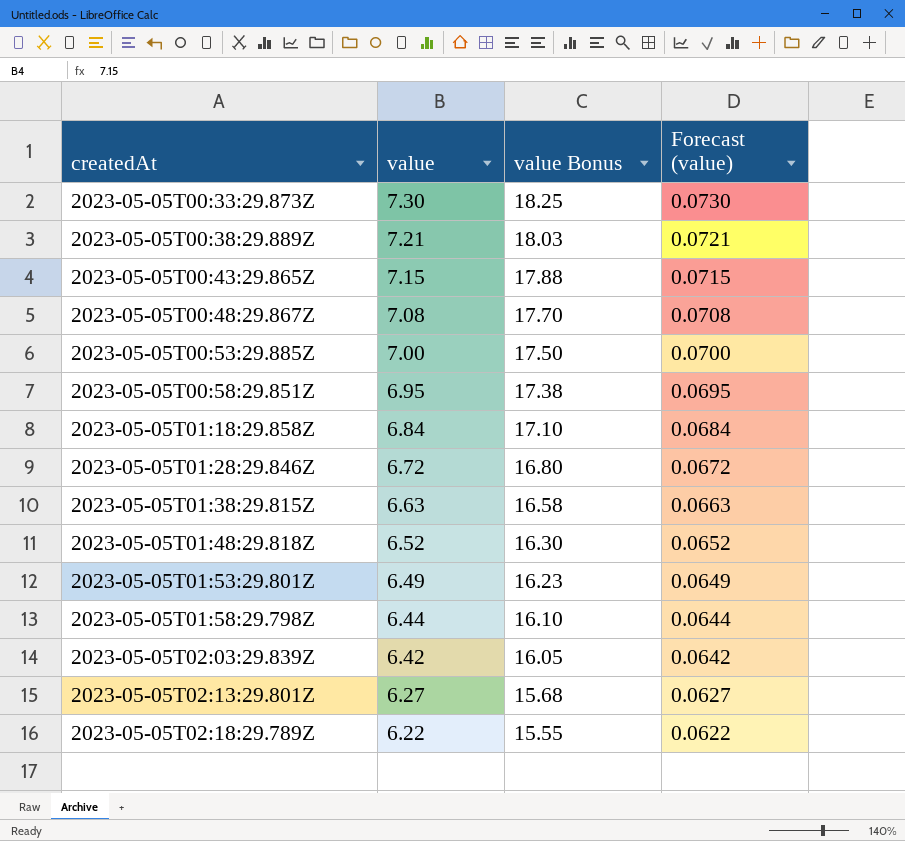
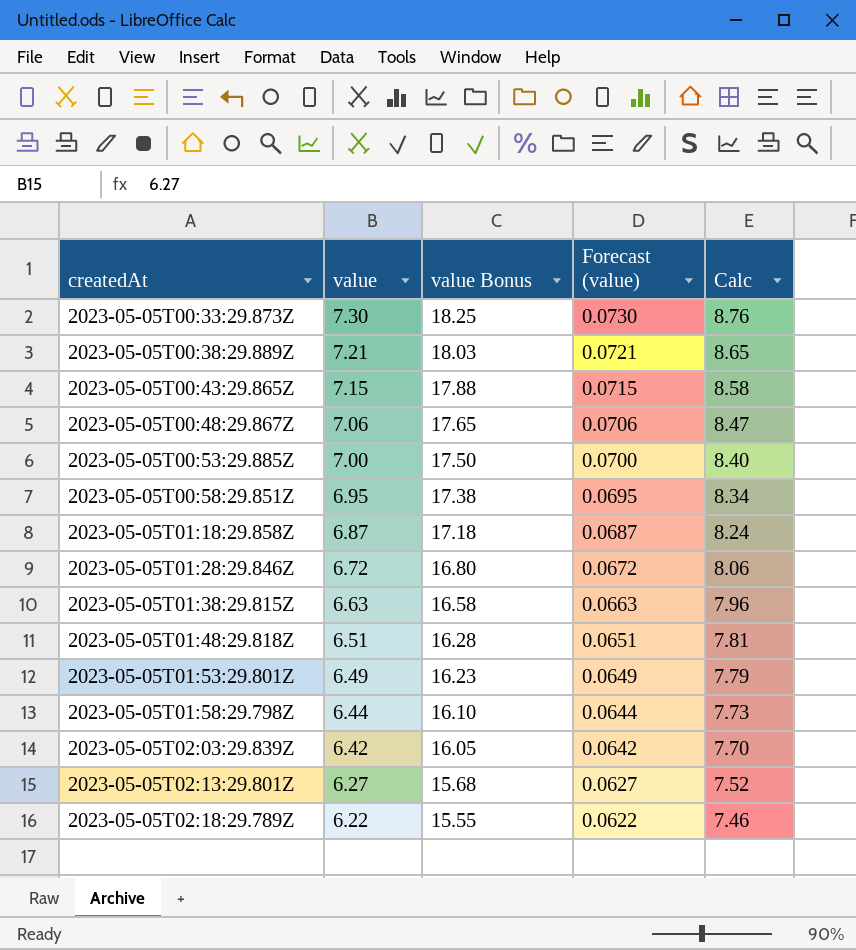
column Calc | formula: none -> [value] * 1.2
2023-05-05T00:48:29.867Z | value: 7.08 -> 7.06
2023-05-05T00:48:29.867Z | value Bonus: 17.70 -> 17.65
2023-05-05T00:48:29.867Z | Forecast (value): 0.0708 -> 0.0706
2023-05-05T01:18:29.858Z | value: 6.84 -> 6.87
2023-05-05T01:18:29.858Z | value Bonus: 17.10 -> 17.18
2023-05-05T01:18:29.858Z | Forecast (value): 0.0684 -> 0.0687
2023-05-05T01:48:29.818Z | value: 6.52 -> 6.51
2023-05-05T01:48:29.818Z | value Bonus: 16.30 -> 16.28
2023-05-05T01:48:29.818Z | Forecast (value): 0.0652 -> 0.0651

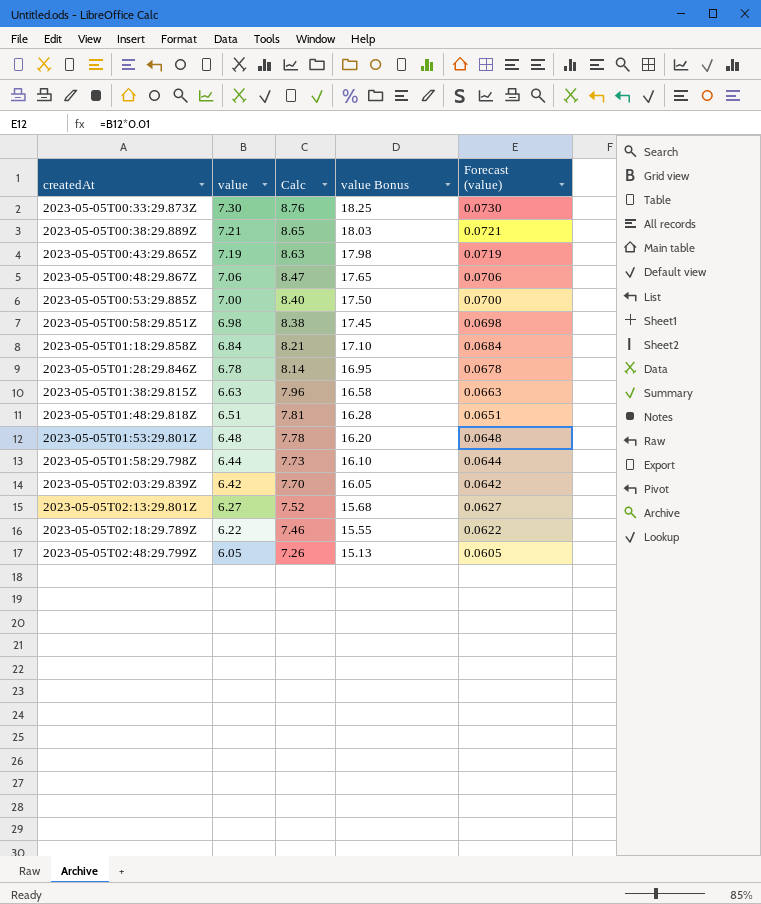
column Calc | position: 5 -> 3
2023-05-05T00:43:29.865Z | value: 7.15 -> 7.19
2023-05-05T00:43:29.865Z | Calc: 8.58 -> 8.63
2023-05-05T00:43:29.865Z | value Bonus: 17.88 -> 17.98
2023-05-05T00:43:29.865Z | Forecast (value): 0.0715 -> 0.0719
2023-05-05T00:58:29.851Z | value: 6.95 -> 6.98
2023-05-05T00:58:29.851Z | Calc: 8.34 -> 8.38
2023-05-05T00:58:29.851Z | value Bonus: 17.38 -> 17.45
2023-05-05T00:58:29.851Z | Forecast (value): 0.0695 -> 0.0698
2023-05-05T01:18:29.858Z | value: 6.87 -> 6.84
2023-05-05T01:18:29.858Z | Calc: 8.24 -> 8.21
2023-05-05T01:18:29.858Z | value Bonus: 17.18 -> 17.10
2023-05-05T01:18:29.858Z | Forecast (value): 0.0687 -> 0.0684
2023-05-05T01:28:29.846Z | value: 6.72 -> 6.78
2023-05-05T01:28:29.846Z | Calc: 8.06 -> 8.14
2023-05-05T01:28:29.846Z | value Bonus: 16.80 -> 16.95
2023-05-05T01:28:29.846Z | Forecast (value): 0.0672 -> 0.0678
2023-05-05T01:53:29.801Z | value: 6.49 -> 6.48
2023-05-05T01:53:29.801Z | Calc: 7.79 -> 7.78
2023-05-05T01:53:29.801Z | value Bonus: 16.23 -> 16.20
2023-05-05T01:53:29.801Z | Forecast (value): 0.0649 -> 0.0648
row 2023-05-05T02:48:29.799Z: none -> 6.05 | 7.26 | 15.13 | 0.0605

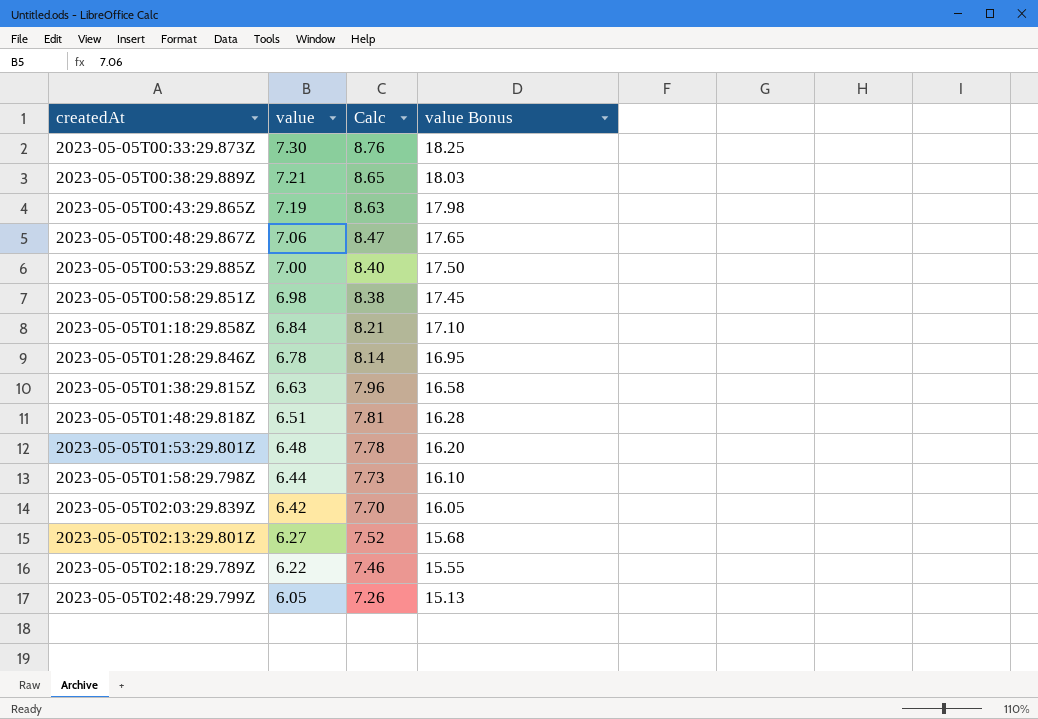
column Forecast (value) | formula: [value] * 0.01 -> none

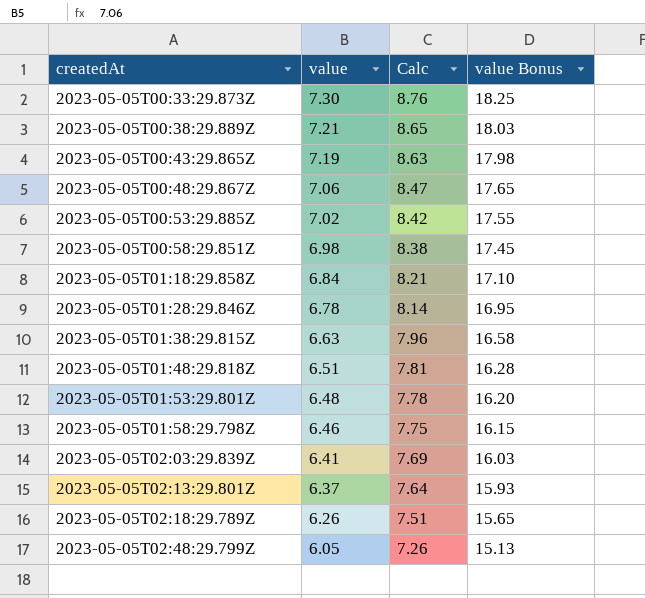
2023-05-05T00:53:29.885Z | value: 7.00 -> 7.02
2023-05-05T00:53:29.885Z | Calc: 8.40 -> 8.42
2023-05-05T00:53:29.885Z | value Bonus: 17.50 -> 17.55
2023-05-05T01:58:29.798Z | value: 6.44 -> 6.46
2023-05-05T01:58:29.798Z | Calc: 7.73 -> 7.75
2023-05-05T01:58:29.798Z | value Bonus: 16.10 -> 16.15
2023-05-05T02:03:29.839Z | value: 6.42 -> 6.41
2023-05-05T02:03:29.839Z | Calc: 7.70 -> 7.69
2023-05-05T02:03:29.839Z | value Bonus: 16.05 -> 16.03
2023-05-05T02:13:29.801Z | value: 6.27 -> 6.37
2023-05-05T02:13:29.801Z | Calc: 7.52 -> 7.64
2023-05-05T02:13:29.801Z | value Bonus: 15.68 -> 15.93
2023-05-05T02:18:29.789Z | value: 6.22 -> 6.26
2023-05-05T02:18:29.789Z | Calc: 7.46 -> 7.51
2023-05-05T02:18:29.789Z | value Bonus: 15.55 -> 15.65

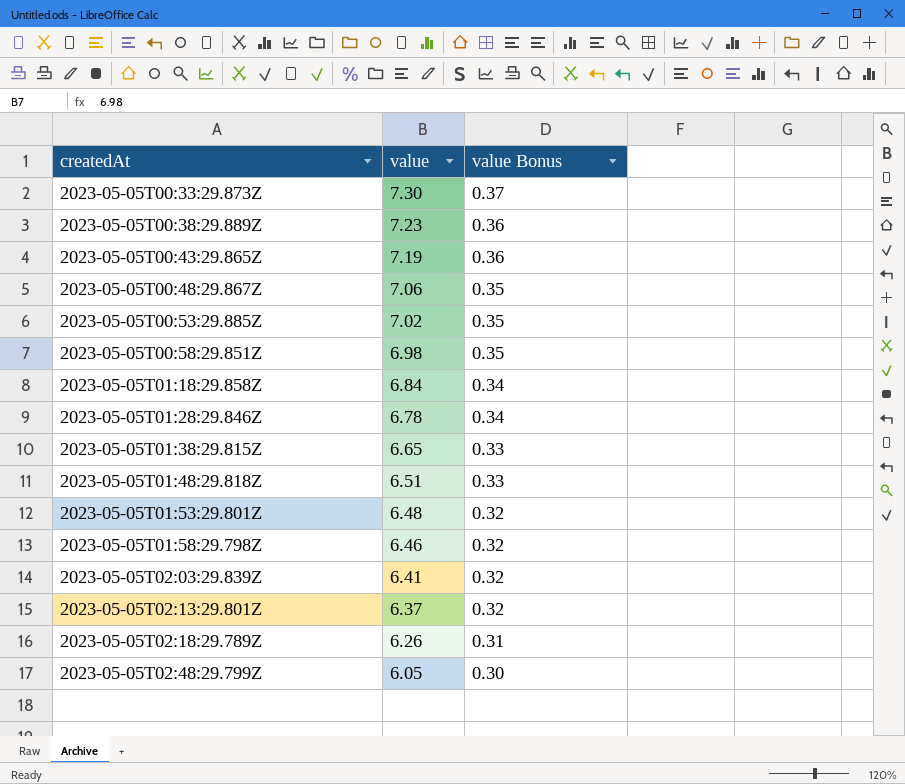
column Calc | formula: [value] * 1.2 -> none
column value Bonus | formula: [value] * 2.5 -> [value] * 0.05
2023-05-05T00:38:29.889Z | value: 7.21 -> 7.23
2023-05-05T01:38:29.815Z | value: 6.63 -> 6.65

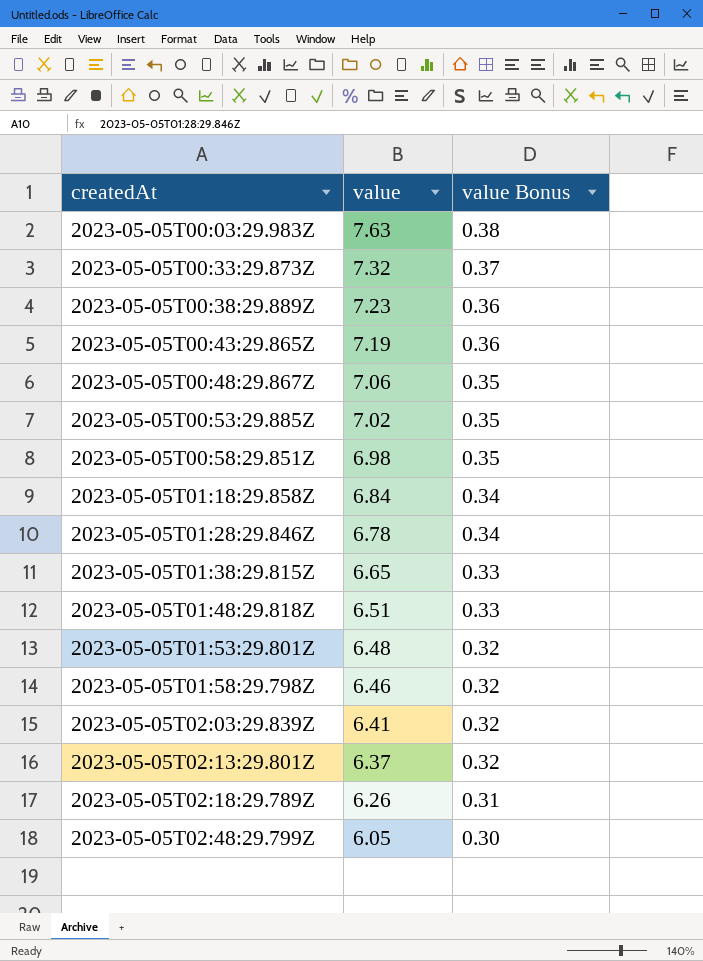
row 2023-05-05T00:03:29.983Z: none -> 7.63 | 0.38
2023-05-05T00:33:29.873Z | value: 7.30 -> 7.32

